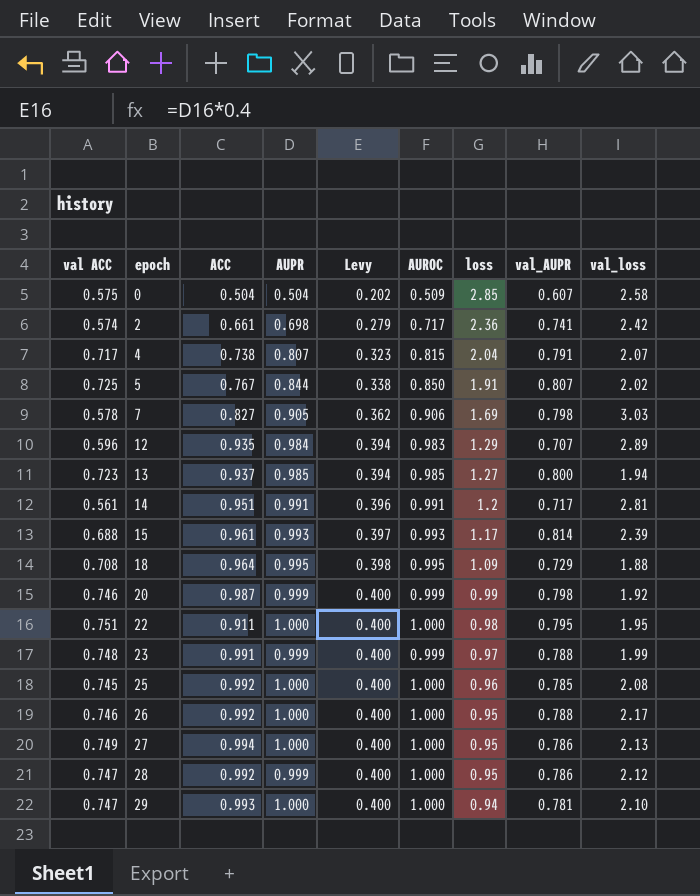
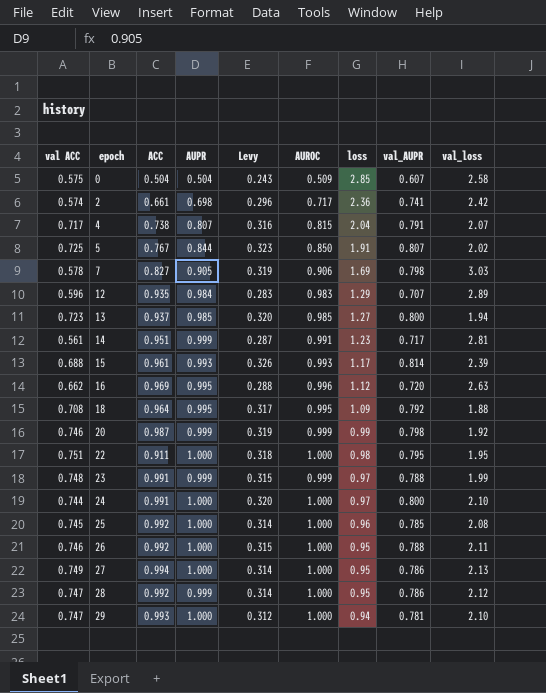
column Levy | formula: [AUPR] * 0.4 -> [val_AUPR] * 0.4
14 | AUPR: 0.991 -> 0.999
14 | loss: 1.2 -> 1.23
row 16: none -> 0.662 | 0.969 | 0.995 | 0.288 | 0.996 | 1.12 | 0.720 | 2.63
18 | val_AUPR: 0.729 -> 0.792
row 24: none -> 0.744 | 0.991 | 1.000 | 0.320 | 1.000 | 0.97 | 0.800 | 2.10
26 | val_loss: 2.17 -> 2.11

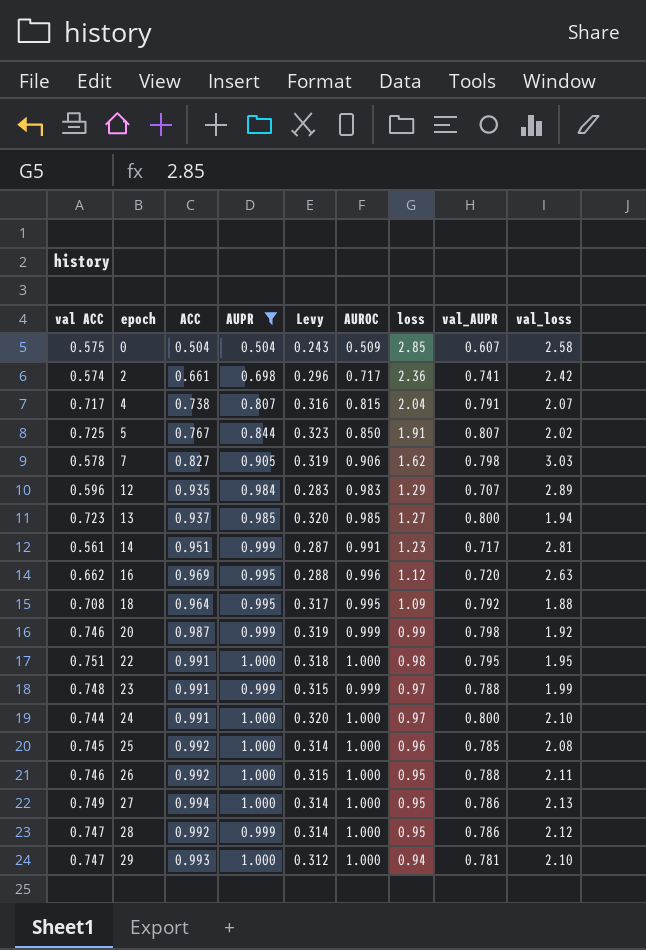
filter: none -> AUPR != 0.993
7 | loss: 1.69 -> 1.62
22 | ACC: 0.911 -> 0.991

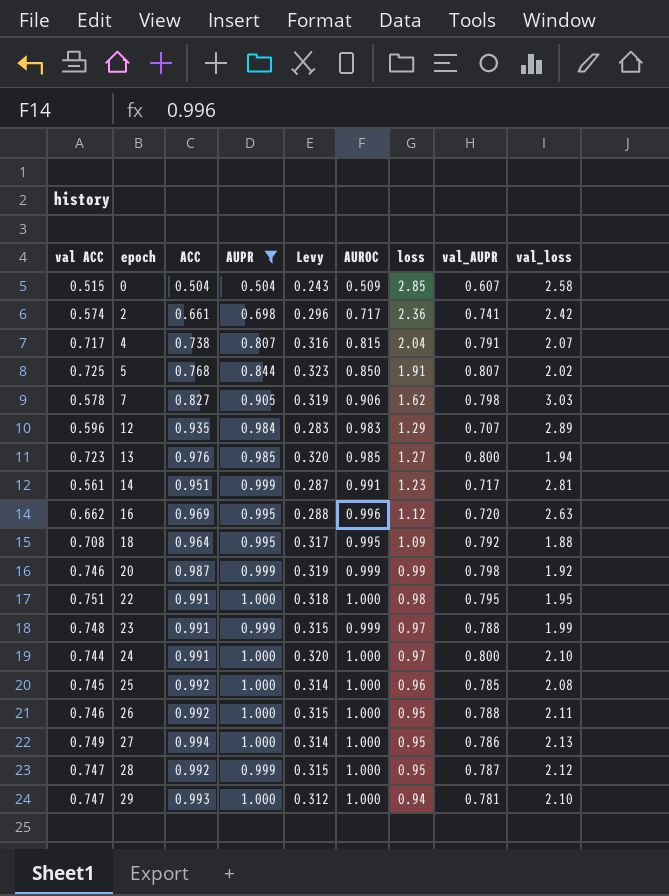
0 | val ACC: 0.575 -> 0.515
5 | ACC: 0.767 -> 0.768
13 | ACC: 0.937 -> 0.976
28 | Levy: 0.314 -> 0.315
28 | val_AUPR: 0.786 -> 0.787

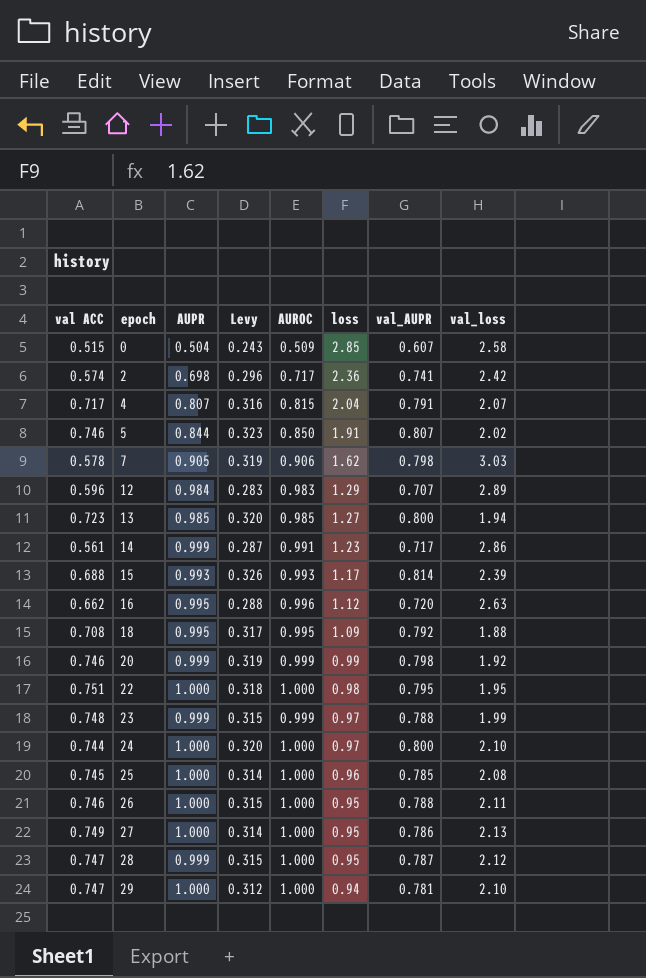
filter: AUPR != 0.993 -> none
column ACC | position: 3 -> none
5 | val ACC: 0.725 -> 0.746
14 | val_loss: 2.81 -> 2.86

